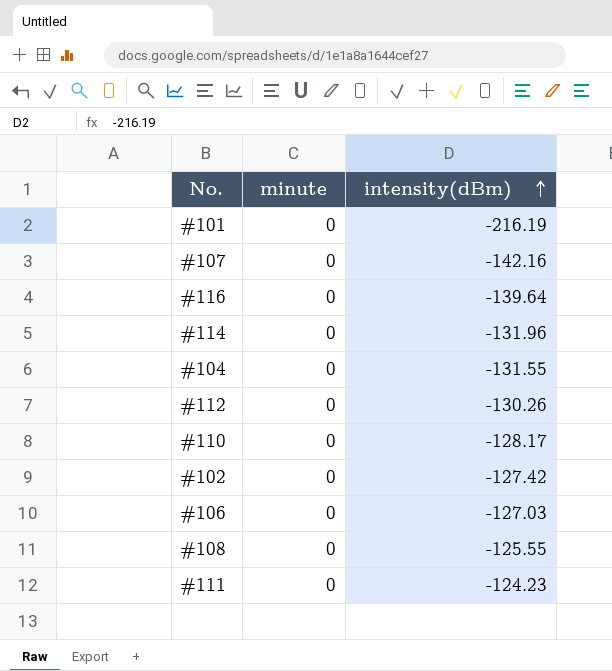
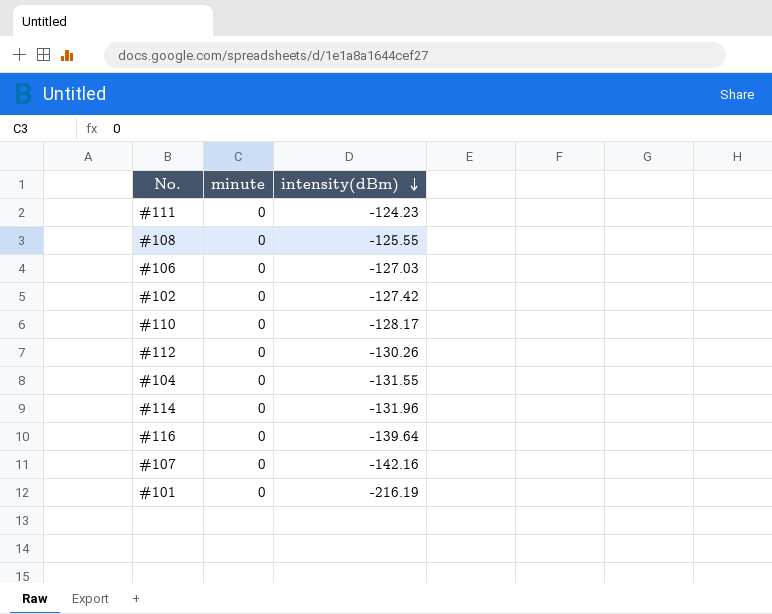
row order: intensity(dBm) ascending -> intensity(dBm) descending

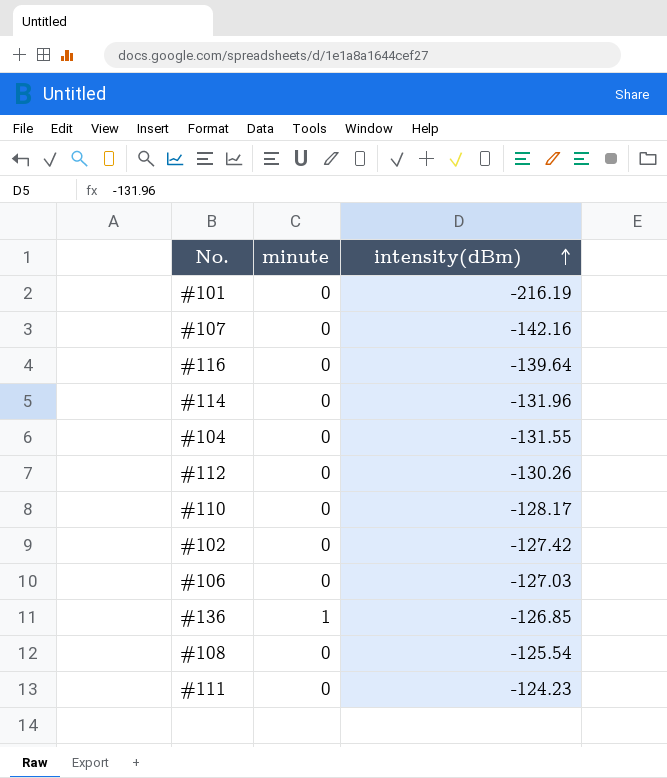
row order: intensity(dBm) descending -> intensity(dBm) ascending
row #136: none -> 1 | -126.85
#108 | intensity(dBm): -125.55 -> -125.54

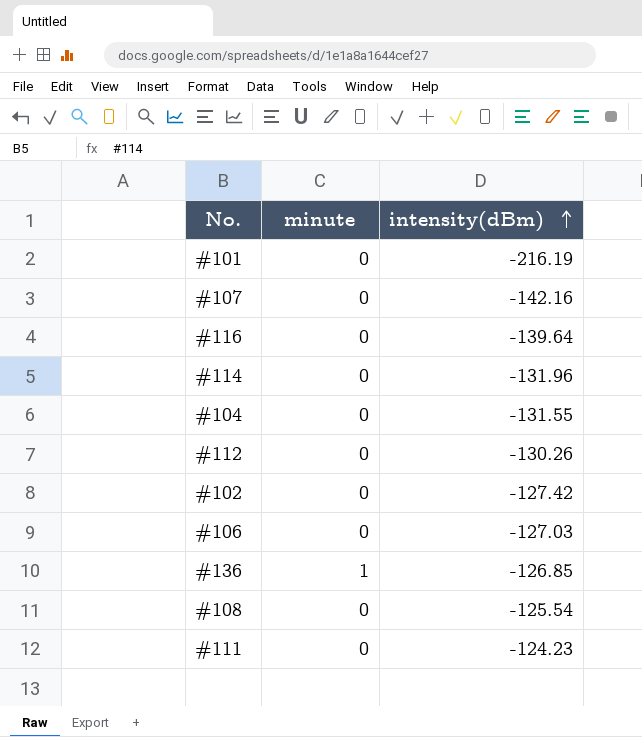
row #110: 0 | -128.17 -> none

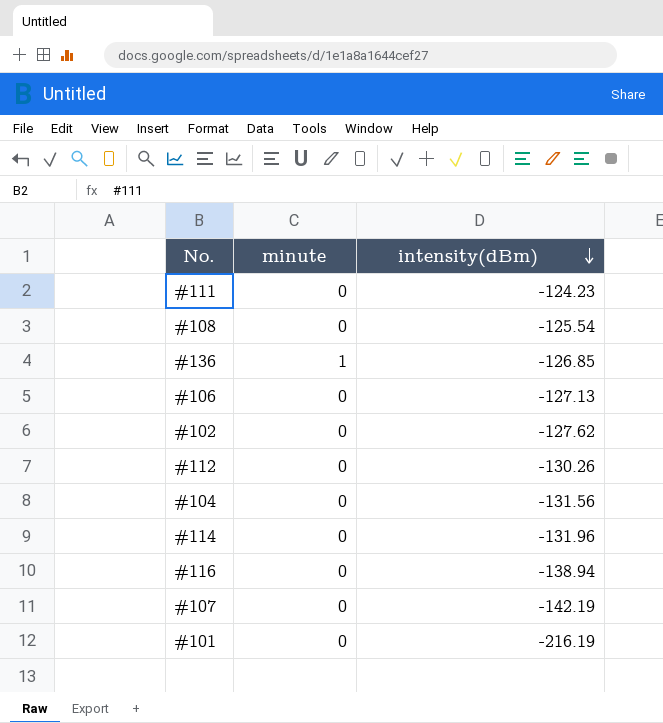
row order: intensity(dBm) ascending -> intensity(dBm) descending
#106 | intensity(dBm): -127.03 -> -127.13
#102 | intensity(dBm): -127.42 -> -127.62
#104 | intensity(dBm): -131.55 -> -131.56
#116 | intensity(dBm): -139.64 -> -138.94
#107 | intensity(dBm): -142.16 -> -142.19

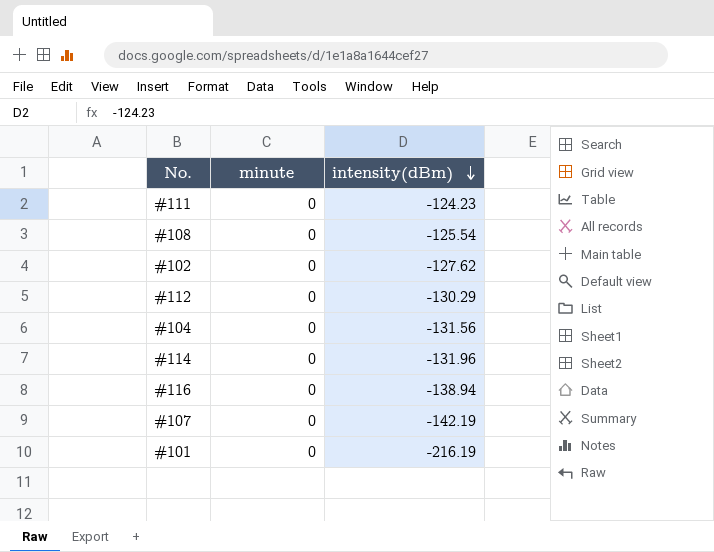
row #136: 1 | -126.85 -> none
row #106: 0 | -127.13 -> none
#112 | intensity(dBm): -130.26 -> -130.29

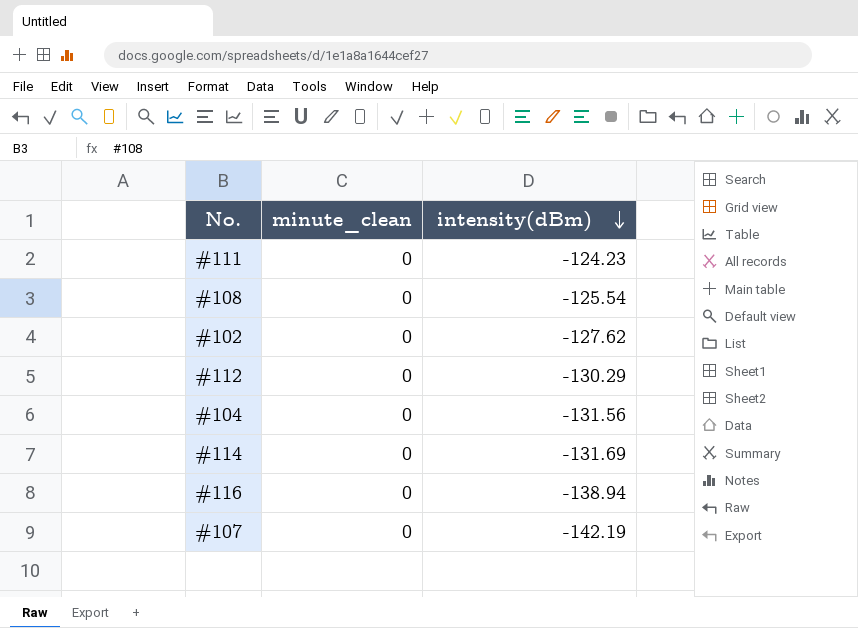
column name: minute -> minute_clean
row #101: 0 | -216.19 -> none
#114 | intensity(dBm): -131.96 -> -131.69

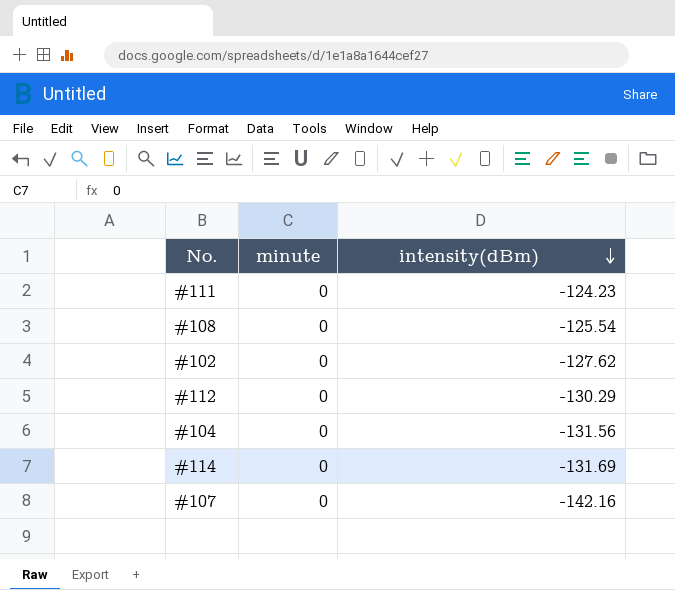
column name: minute_clean -> minute
row #116: 0 | -138.94 -> none
#107 | intensity(dBm): -142.19 -> -142.16

